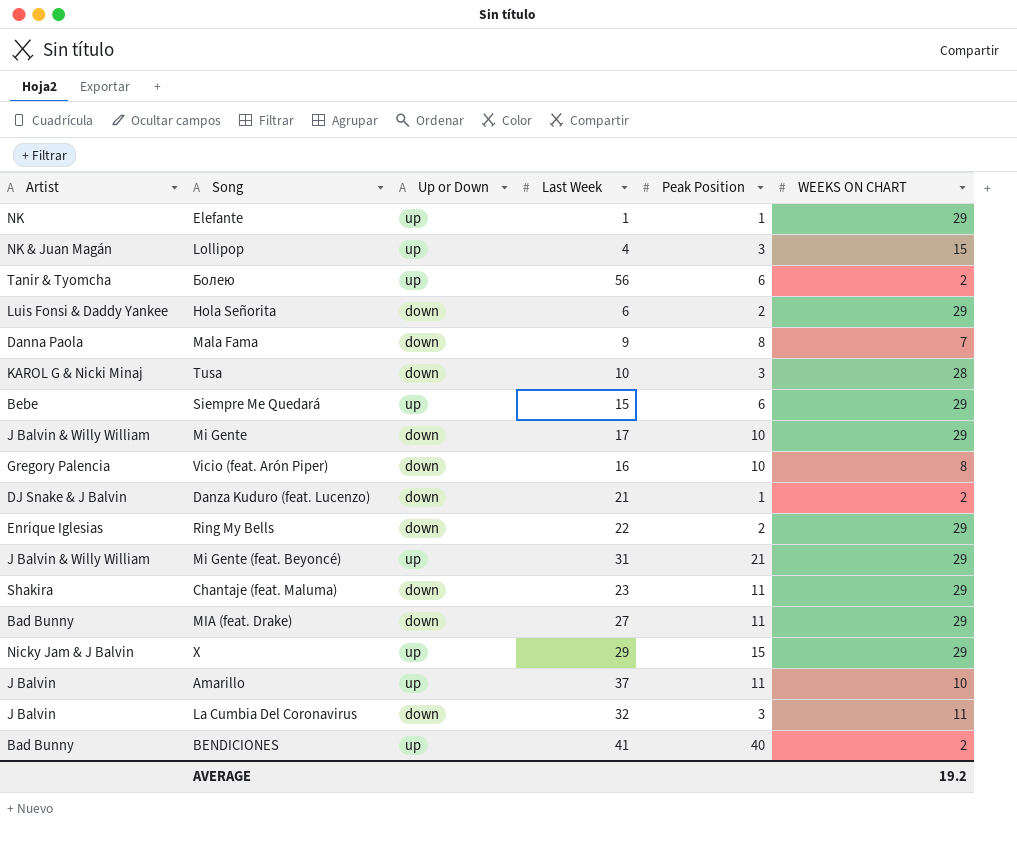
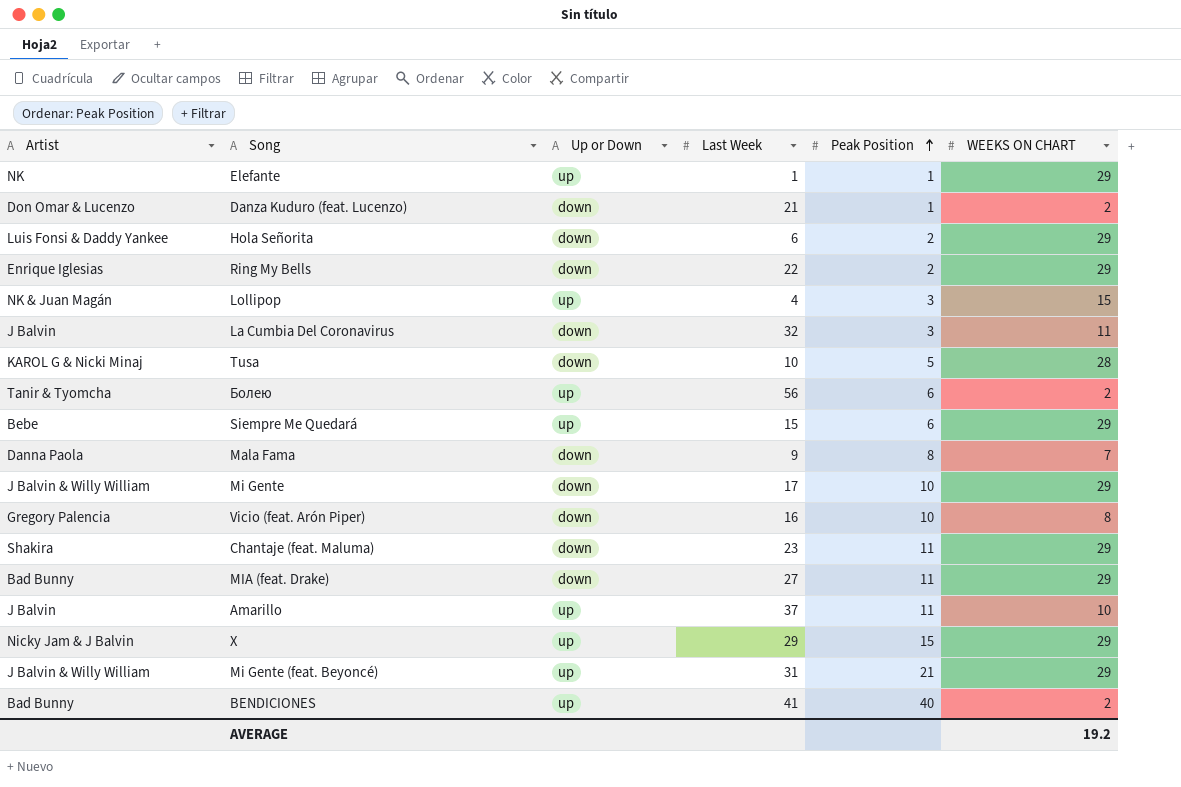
row order: none -> Peak Position ascending
Danza Kuduro (feat. Lucenzo) | Artist: DJ Snake & J Balvin -> Don Omar & Lucenzo
Tusa | Peak Position: 3 -> 5

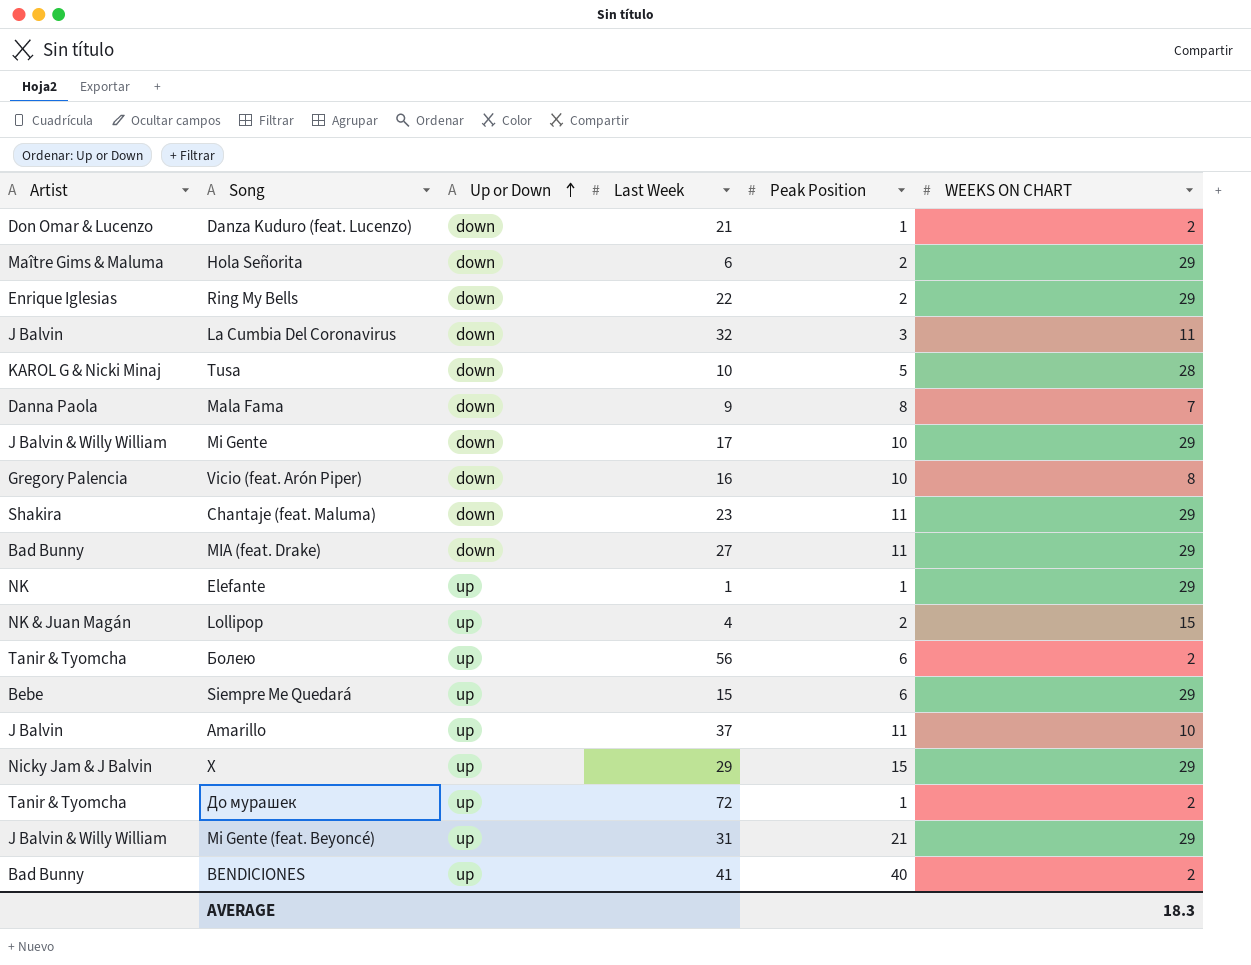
row order: Peak Position ascending -> Up or Down ascending
Hola Señorita | Artist: Luis Fonsi & Daddy Yankee -> Maître Gims & Maluma
Lollipop | Peak Position: 3 -> 2
row До мурашек: none -> Tanir & Tyomcha | up | 72 | 1 | 2
AVERAGE | WEEKS ON CHART: 19.2 -> 18.3

